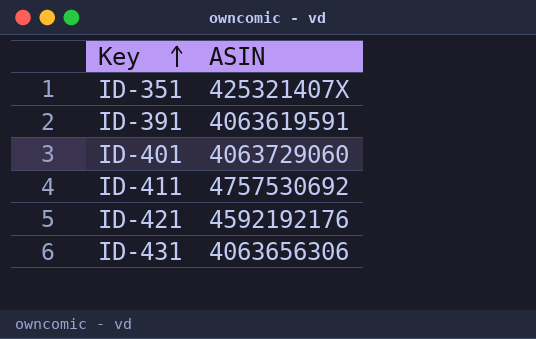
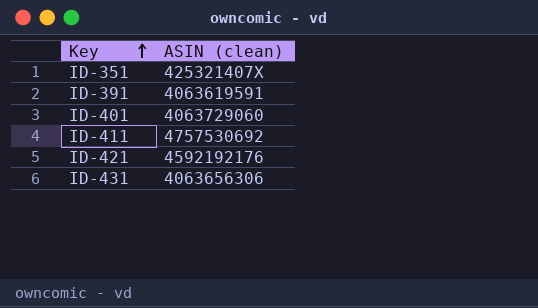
column name: ASIN -> ASIN (clean)

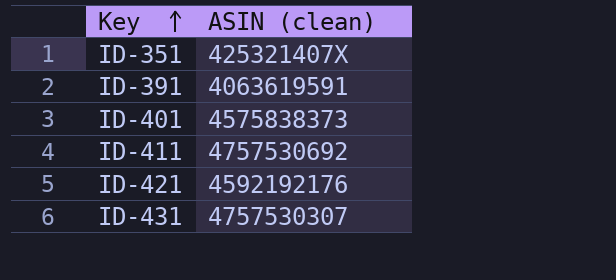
ID-401 | ASIN (clean): 4063729060 -> 4575838373
ID-431 | ASIN (clean): 4063656306 -> 4757530307

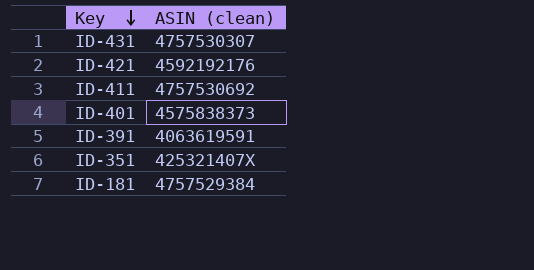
row order: Key ascending -> Key descending
row ID-181: none -> 4757529384

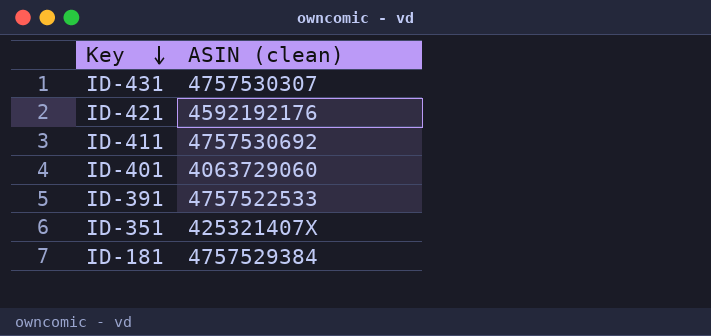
ID-401 | ASIN (clean): 4575838373 -> 4063729060
ID-391 | ASIN (clean): 4063619591 -> 4757522533

